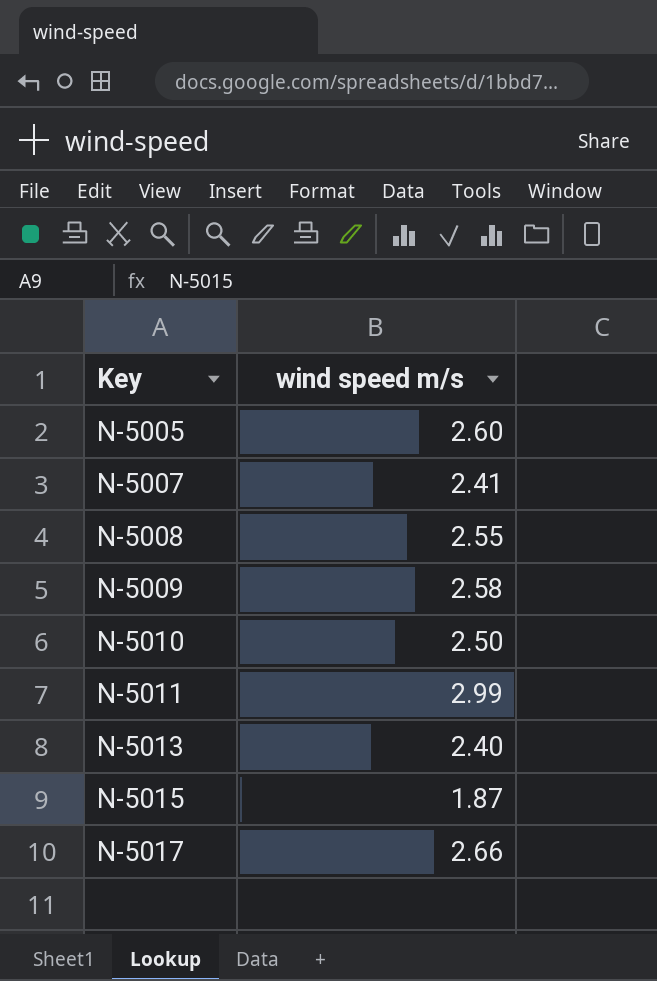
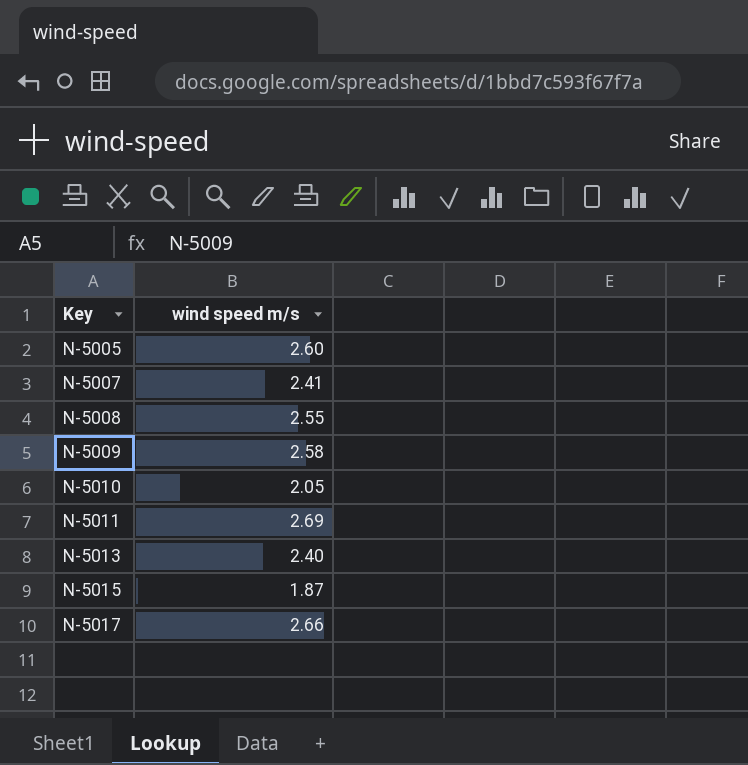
N-5010 | wind speed m/s: 2.50 -> 2.05
N-5011 | wind speed m/s: 2.99 -> 2.69

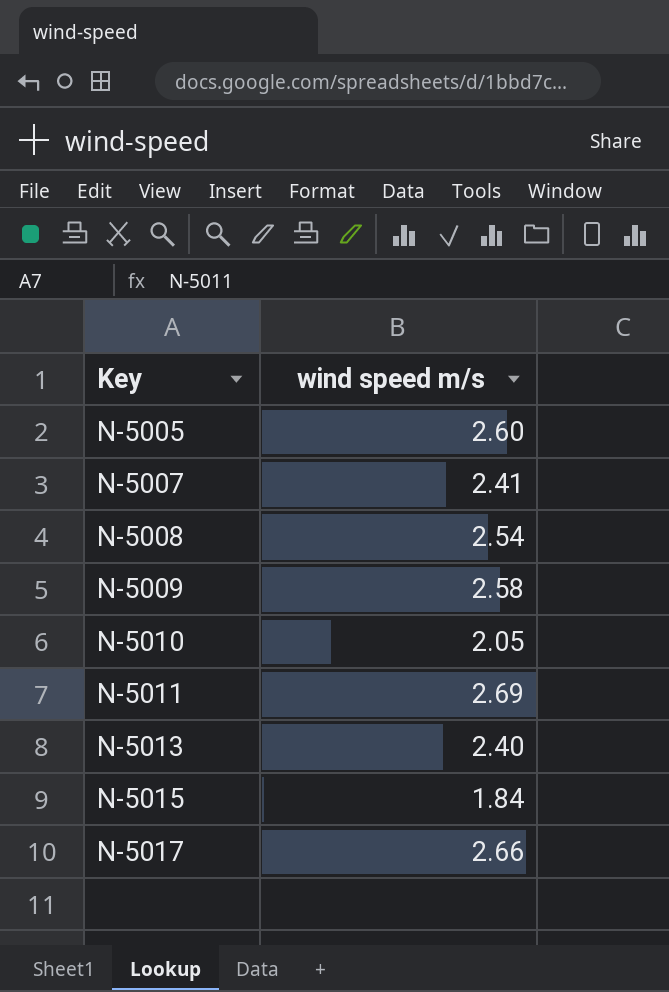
N-5008 | wind speed m/s: 2.55 -> 2.54
N-5015 | wind speed m/s: 1.87 -> 1.84

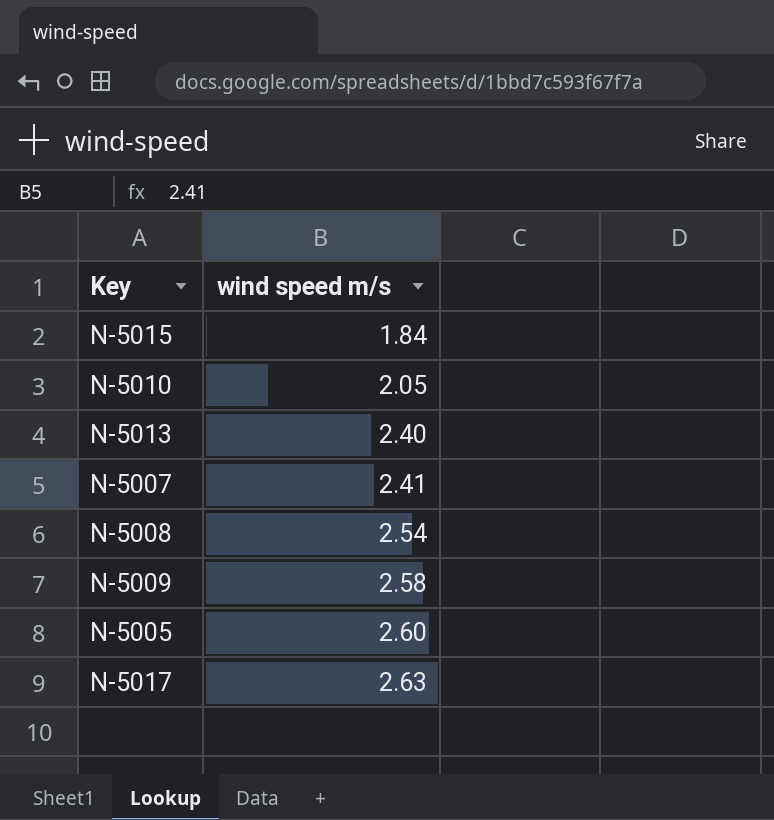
row order: Key ascending -> wind speed m/s ascending
row N-5011: 2.69 -> none
N-5017 | wind speed m/s: 2.66 -> 2.63

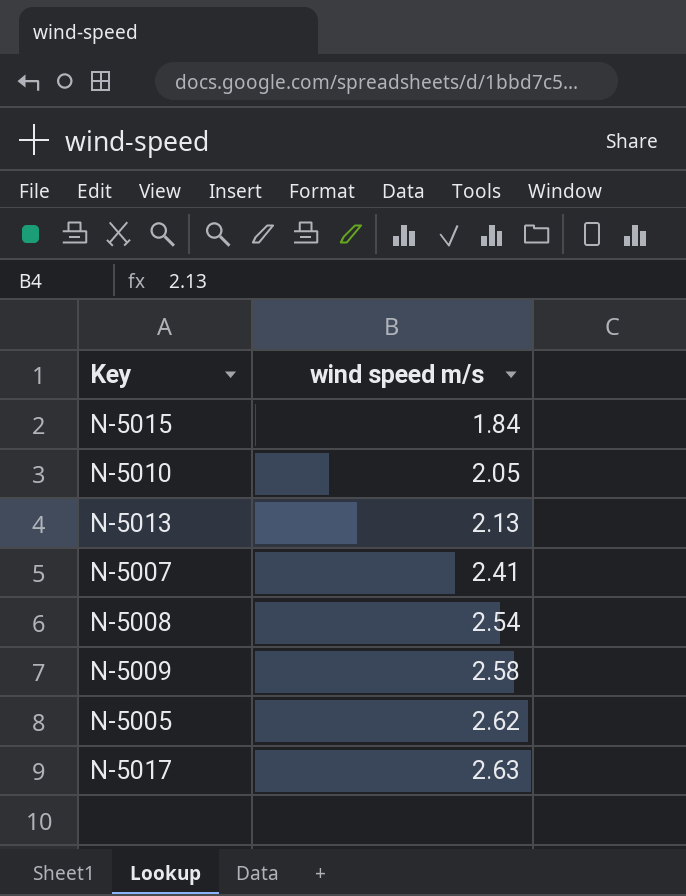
N-5013 | wind speed m/s: 2.40 -> 2.13
N-5005 | wind speed m/s: 2.60 -> 2.62

